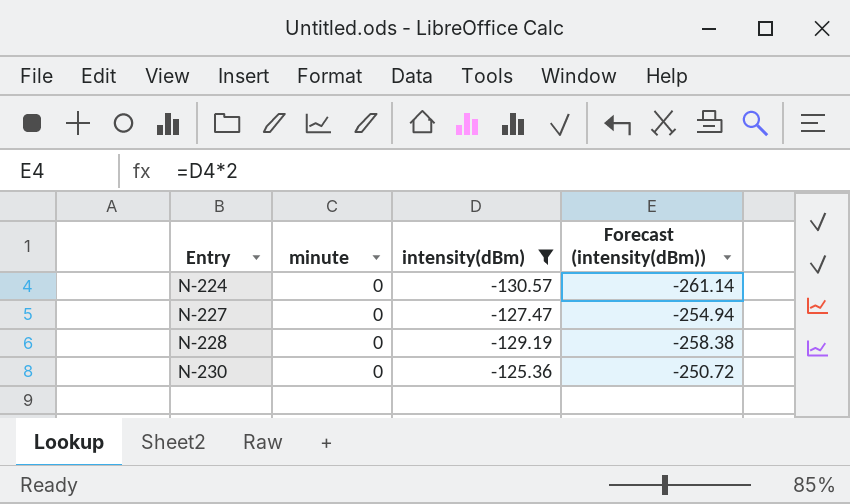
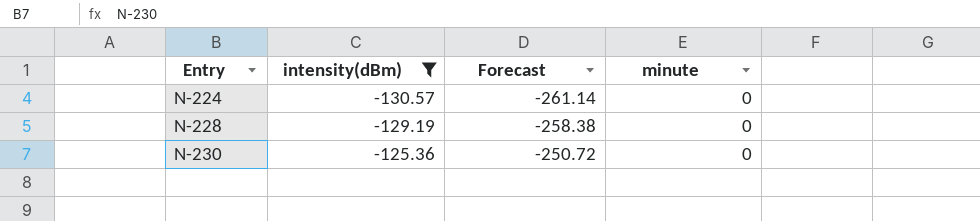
column name: Forecast (intensity(dBm)) -> Forecast
column minute | position: 2 -> 4
row N-227: 0 | -127.47 | -254.94 -> none

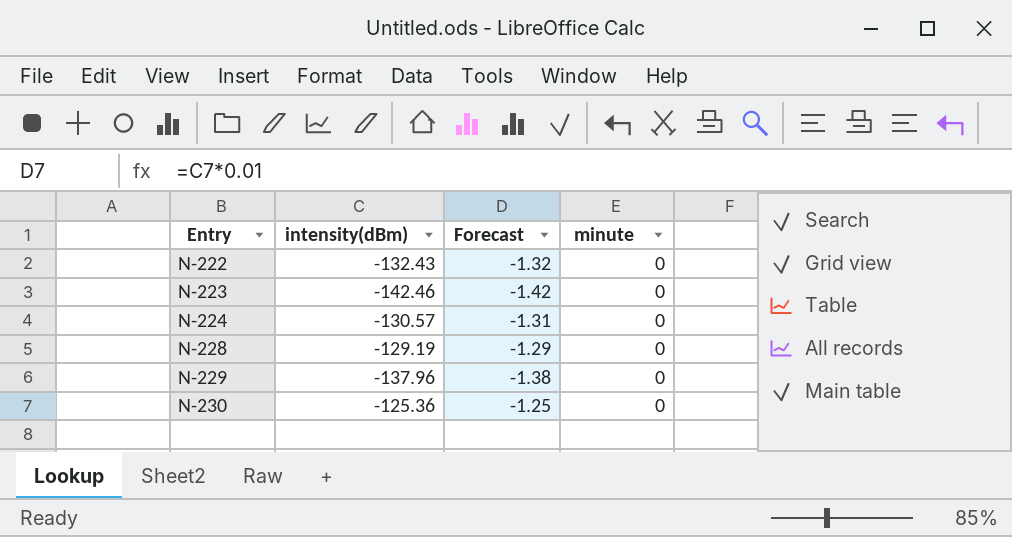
filter: intensity(dBm) >= -130.57 -> none
column Forecast | formula: [intensity(dBm)] * 2 -> [intensity(dBm)] * 0.01

